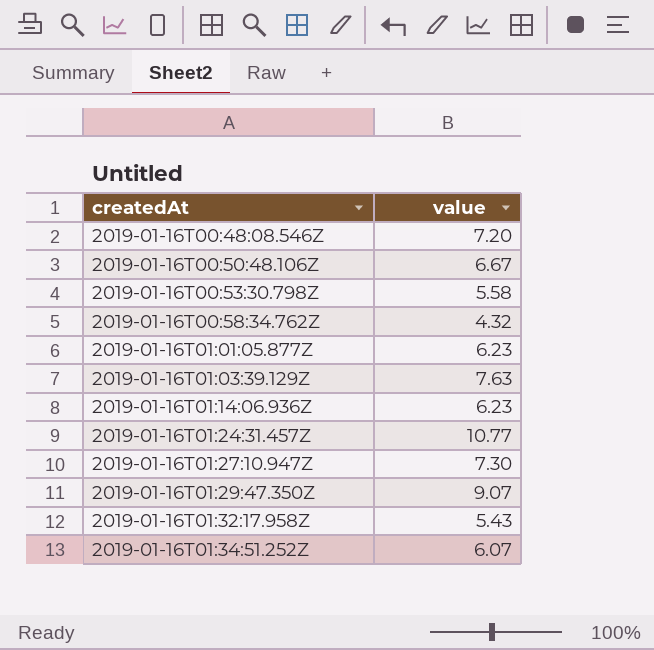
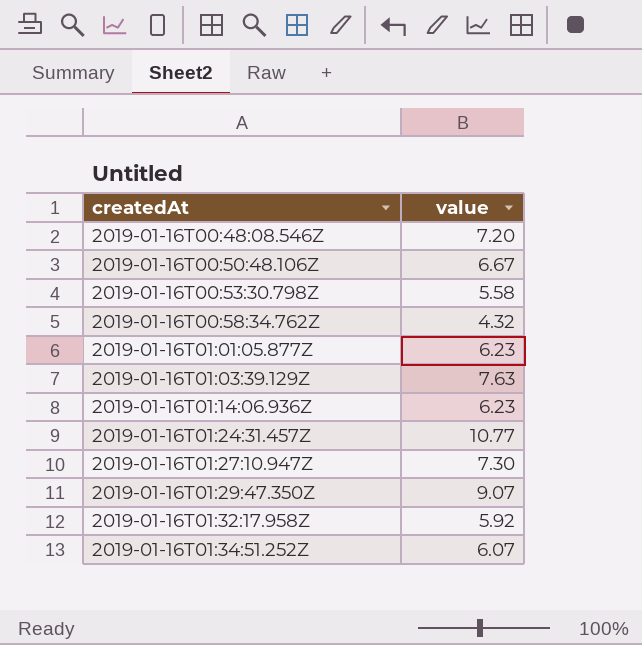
2019-01-16T01:32:17.958Z | value: 5.43 -> 5.92

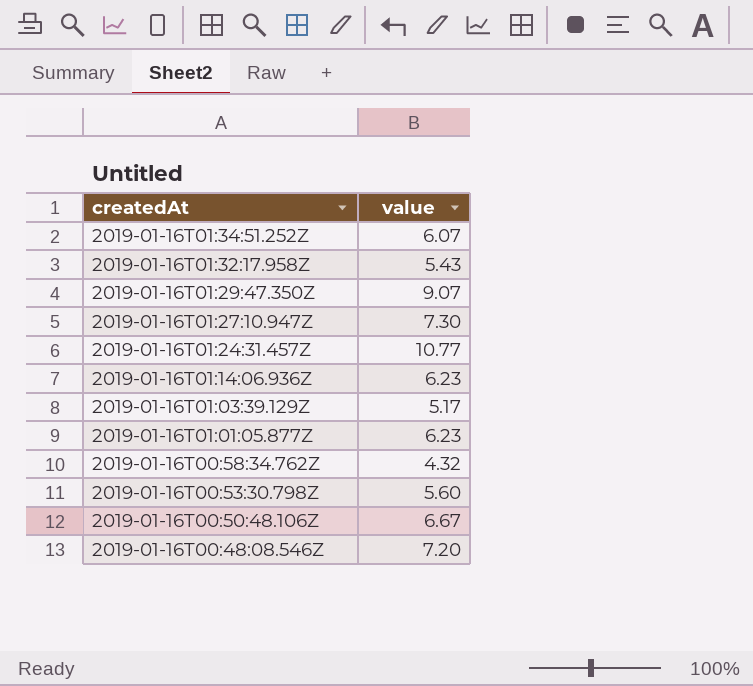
row order: createdAt ascending -> createdAt descending
2019-01-16T01:32:17.958Z | value: 5.92 -> 5.43
2019-01-16T01:03:39.129Z | value: 7.63 -> 5.17
2019-01-16T00:53:30.798Z | value: 5.58 -> 5.60

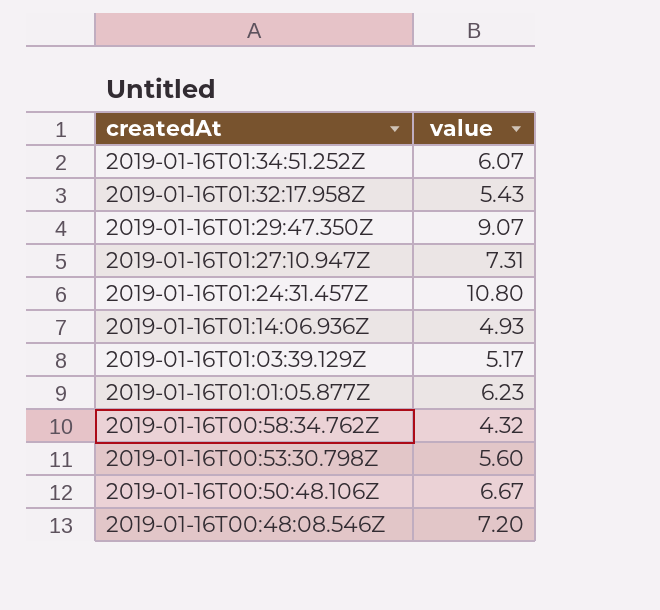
2019-01-16T01:27:10.947Z | value: 7.30 -> 7.31
2019-01-16T01:24:31.457Z | value: 10.77 -> 10.80
2019-01-16T01:14:06.936Z | value: 6.23 -> 4.93

